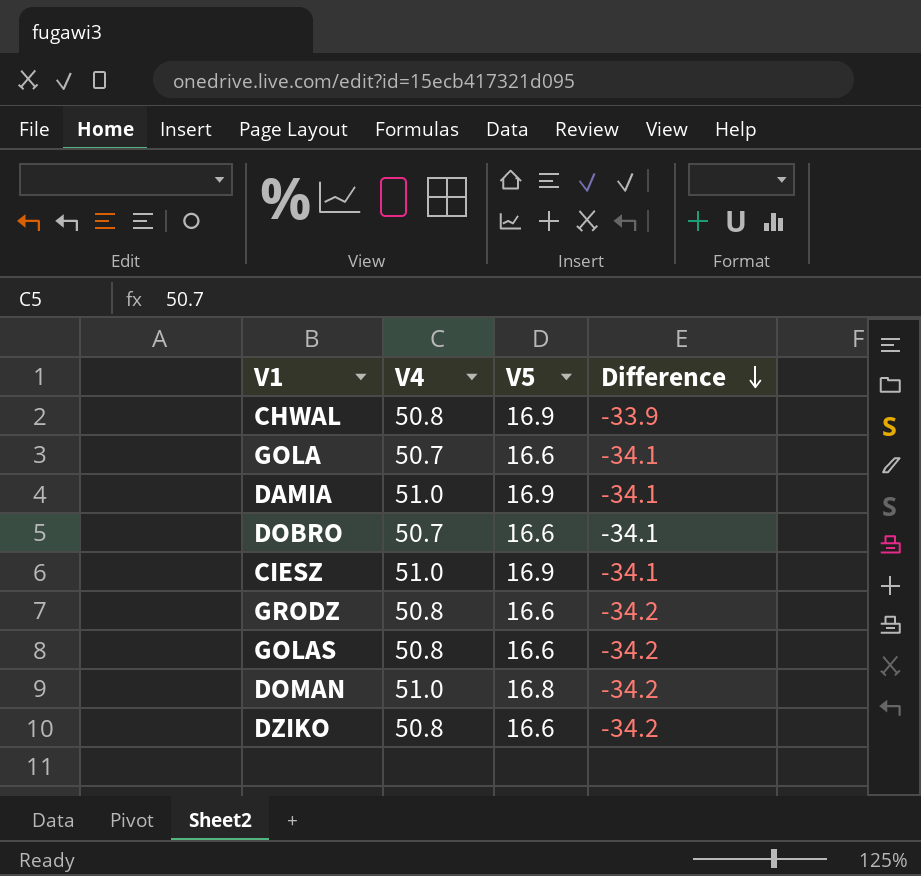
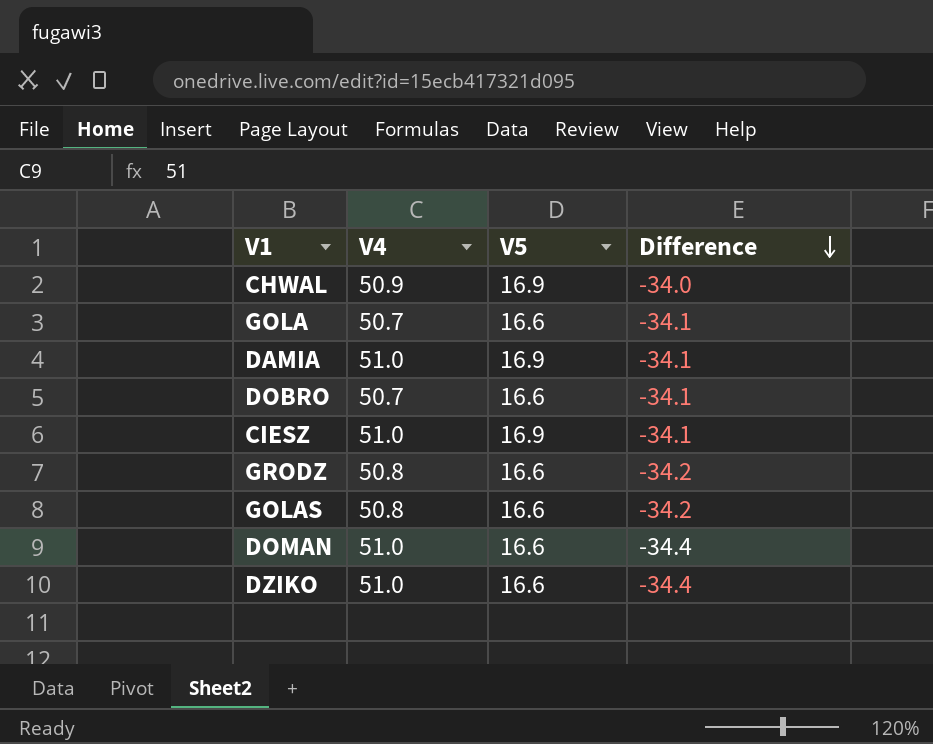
CHWAL | V4: 50.8 -> 50.9
CHWAL | Difference: -33.9 -> -34.0
DOMAN | V5: 16.8 -> 16.6
DOMAN | Difference: -34.2 -> -34.4
DZIKO | V4: 50.8 -> 51.0
DZIKO | Difference: -34.2 -> -34.4

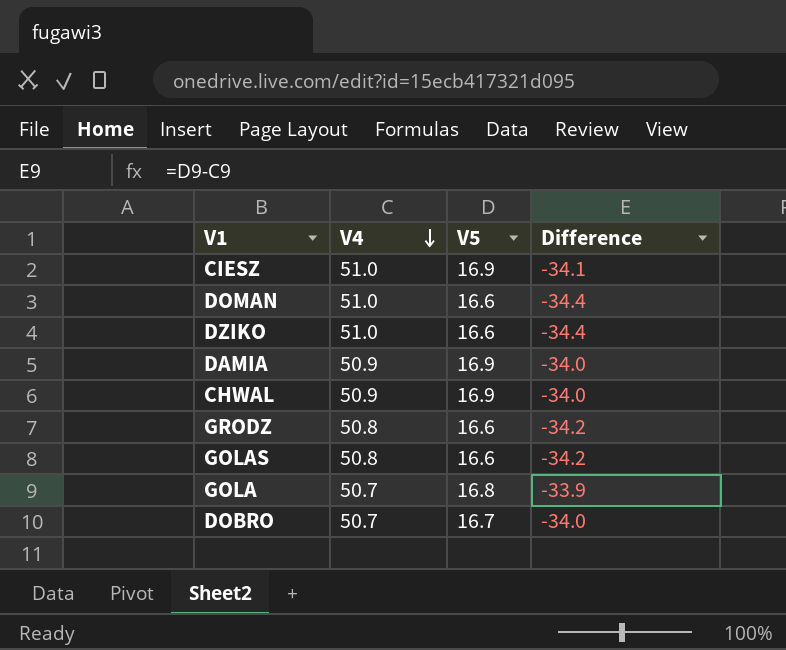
row order: Difference descending -> V4 descending
DAMIA | V4: 51.0 -> 50.9
DAMIA | Difference: -34.1 -> -34.0
GOLA | V5: 16.6 -> 16.8
GOLA | Difference: -34.1 -> -33.9
DOBRO | V5: 16.6 -> 16.7
DOBRO | Difference: -34.1 -> -34.0

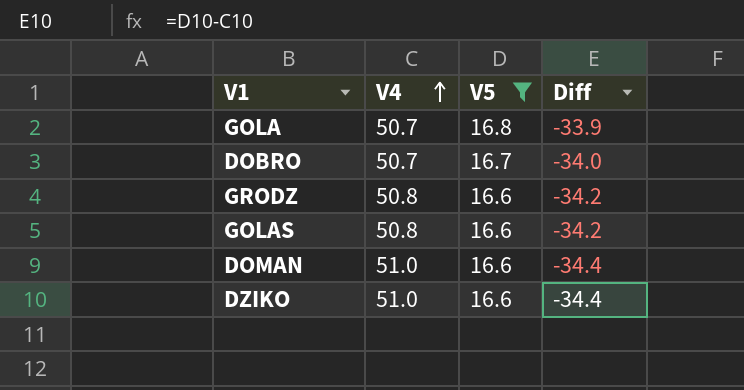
filter: none -> V5 != 16.9
row order: V4 descending -> V4 ascending
column name: Difference -> Diff

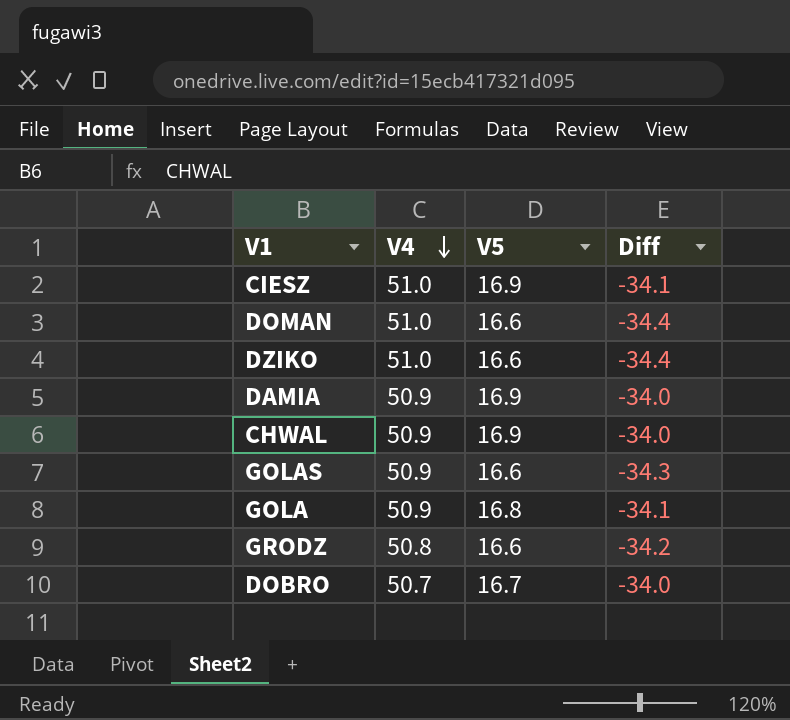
filter: V5 != 16.9 -> none
row order: V4 ascending -> V4 descending
GOLAS | V4: 50.8 -> 50.9
GOLAS | Diff: -34.2 -> -34.3
GOLA | V4: 50.7 -> 50.9
GOLA | Diff: -33.9 -> -34.1

